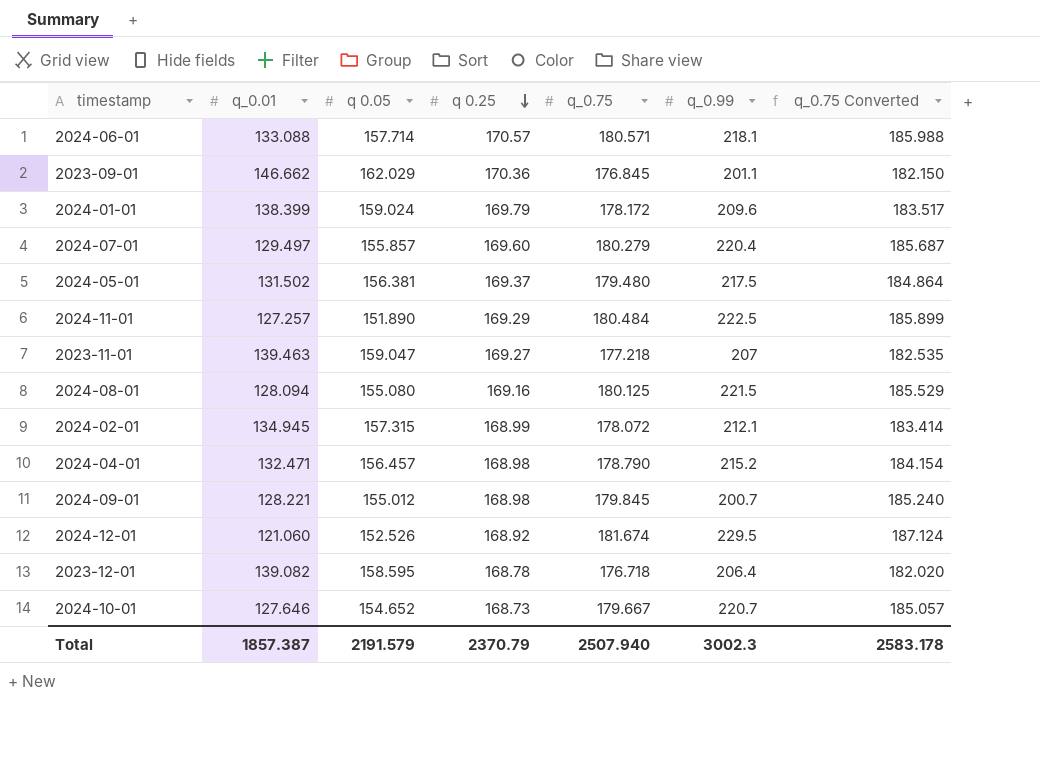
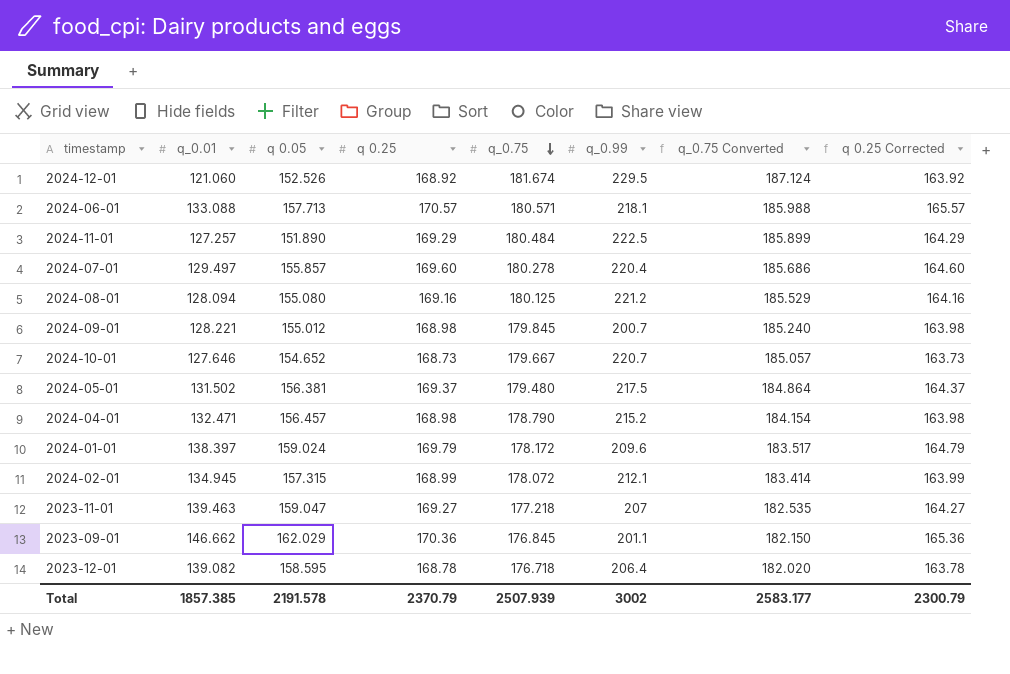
row order: q 0.25 descending -> q_0.75 descending
column q 0.25 Corrected | formula: none -> [q 0.25] - 5
2024-06-01 | q 0.05: 157.714 -> 157.713
2024-07-01 | q_0.75: 180.279 -> 180.278
2024-07-01 | q_0.75 Converted: 185.687 -> 185.686
2024-08-01 | q_0.99: 221.5 -> 221.2
2024-01-01 | q_0.01: 138.399 -> 138.397
Total | q_0.01: 1857.387 -> 1857.385
Total | q 0.05: 2191.579 -> 2191.578
Total | q_0.75: 2507.940 -> 2507.939
Total | q_0.99: 3002.3 -> 3002
Total | q_0.75 Converted: 2583.178 -> 2583.177

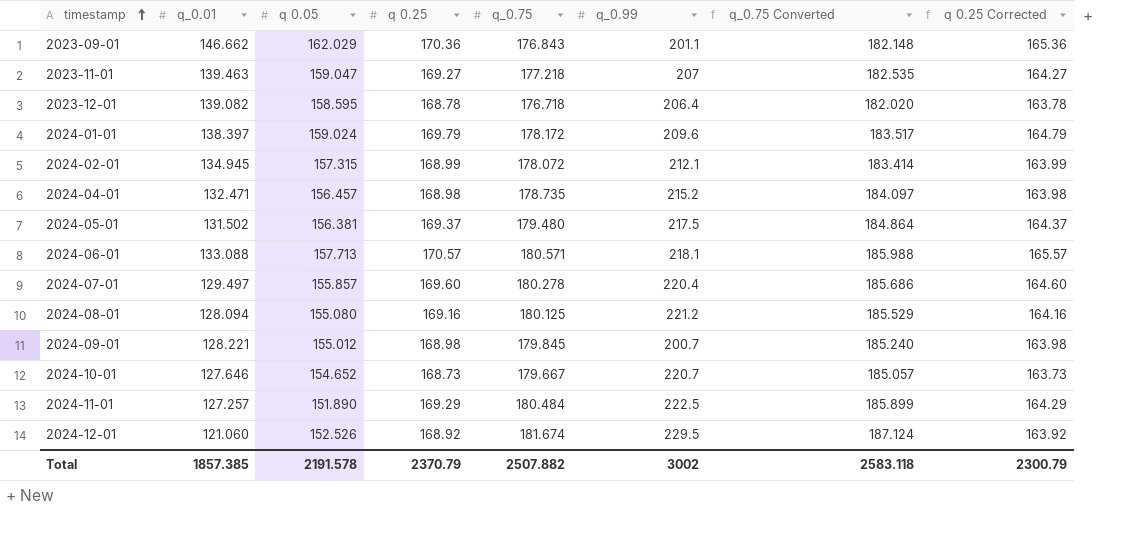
row order: q_0.75 descending -> timestamp ascending
2023-09-01 | q_0.75: 176.845 -> 176.843
2023-09-01 | q_0.75 Converted: 182.150 -> 182.148
2024-04-01 | q_0.75: 178.790 -> 178.735
2024-04-01 | q_0.75 Converted: 184.154 -> 184.097
Total | q_0.75: 2507.939 -> 2507.882
Total | q_0.75 Converted: 2583.177 -> 2583.118

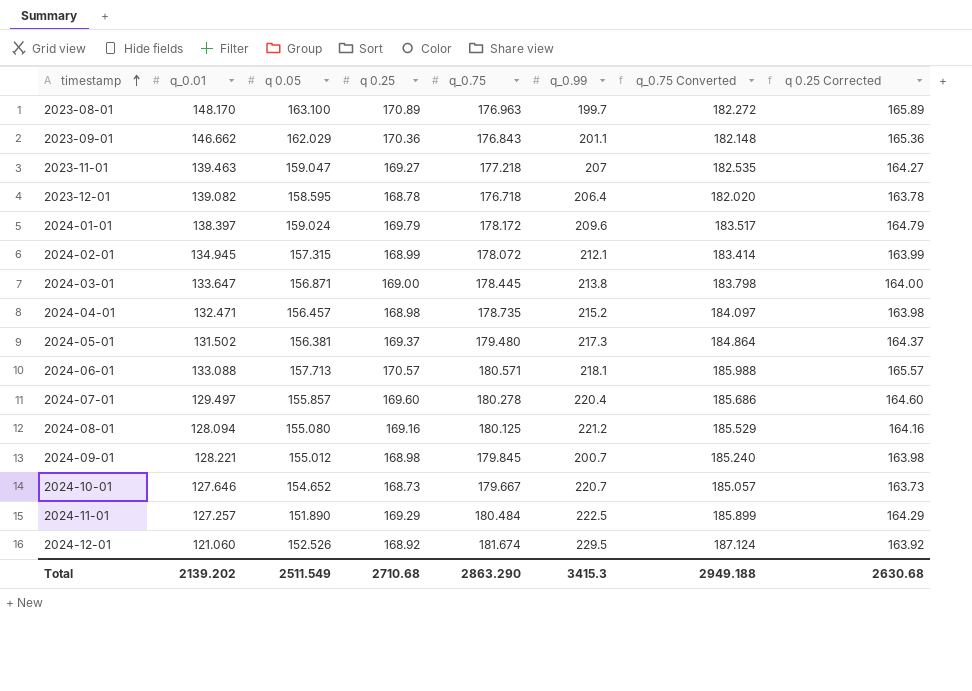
row 2023-08-01: none -> 148.170 | 163.100 | 170.89 | 176.963 | 199.7 | 182.272 | 165.89
row 2024-03-01: none -> 133.647 | 156.871 | 169.00 | 178.445 | 213.8 | 183.798 | 164.00
2024-05-01 | q_0.99: 217.5 -> 217.3
Total | q_0.01: 1857.385 -> 2139.202
Total | q 0.05: 2191.578 -> 2511.549
Total | q 0.25: 2370.79 -> 2710.68
Total | q_0.75: 2507.882 -> 2863.290
Total | q_0.99: 3002 -> 3415.3
Total | q_0.75 Converted: 2583.118 -> 2949.188
Total | q 0.25 Corrected: 2300.79 -> 2630.68

